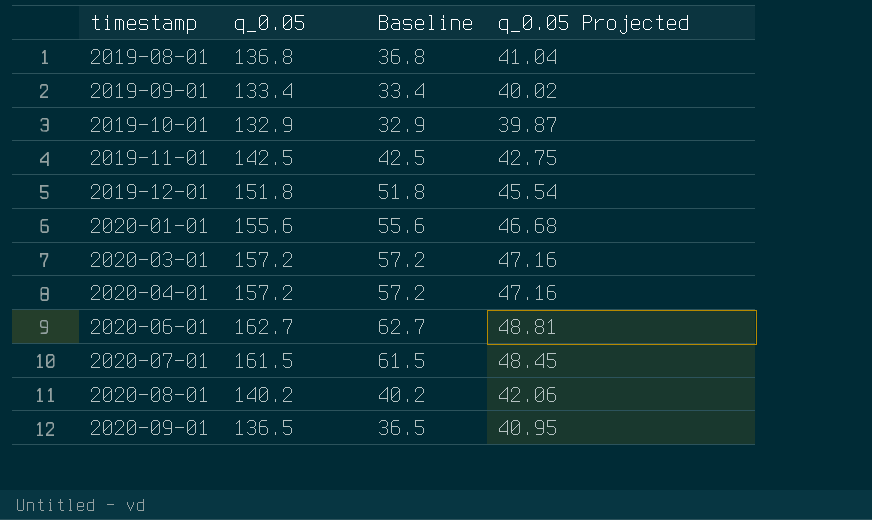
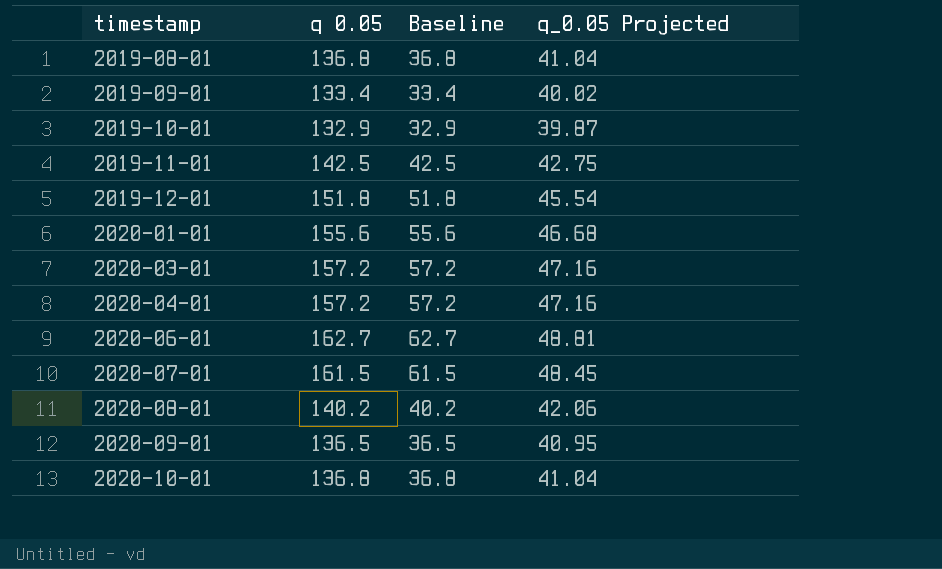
column name: q_0.05 -> q 0.05
row 2020-10-01: none -> 136.8 | 36.8 | 41.04

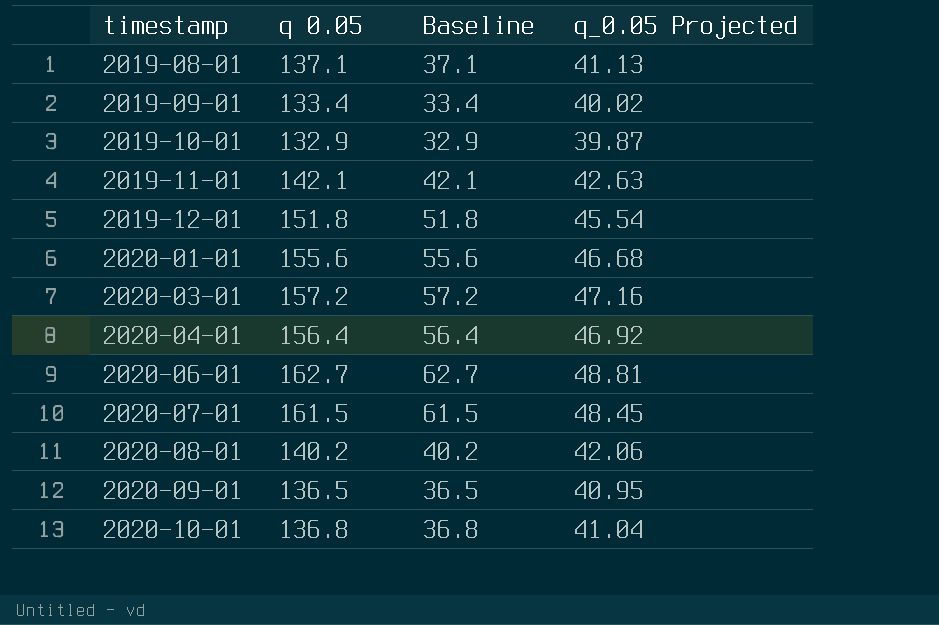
2019-08-01 | q 0.05: 136.8 -> 137.1
2019-08-01 | Baseline: 36.8 -> 37.1
2019-08-01 | q_0.05 Projected: 41.04 -> 41.13
2019-11-01 | q 0.05: 142.5 -> 142.1
2019-11-01 | Baseline: 42.5 -> 42.1
2019-11-01 | q_0.05 Projected: 42.75 -> 42.63
2020-04-01 | q 0.05: 157.2 -> 156.4
2020-04-01 | Baseline: 57.2 -> 56.4
2020-04-01 | q_0.05 Projected: 47.16 -> 46.92

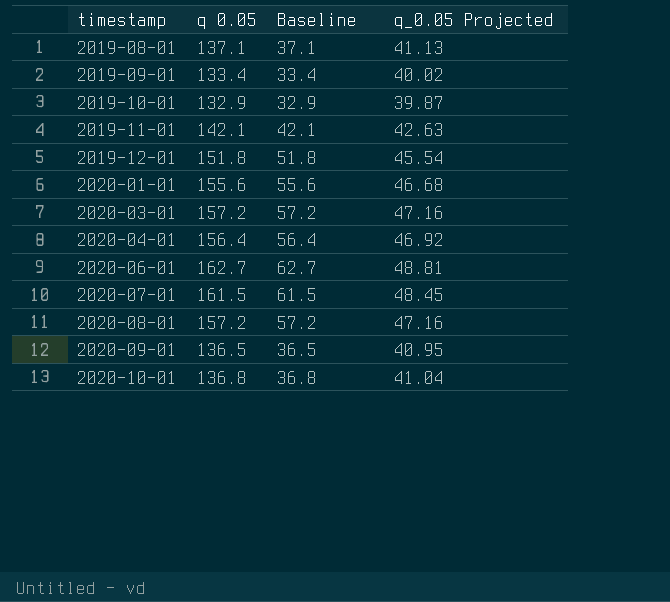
2020-08-01 | q 0.05: 140.2 -> 157.2
2020-08-01 | Baseline: 40.2 -> 57.2
2020-08-01 | q_0.05 Projected: 42.06 -> 47.16

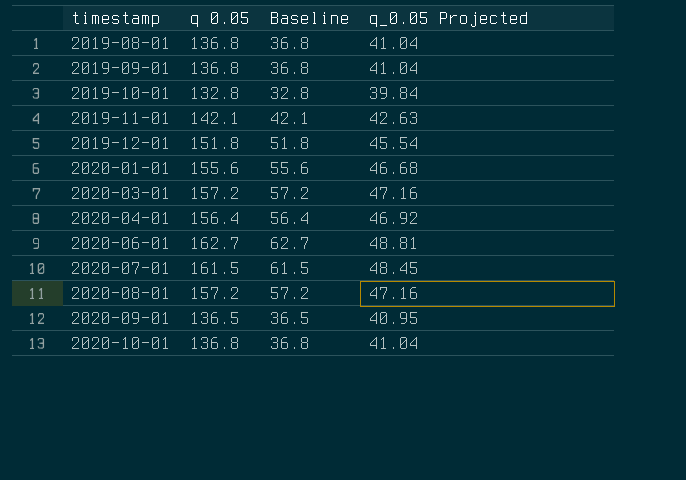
2019-08-01 | q 0.05: 137.1 -> 136.8
2019-08-01 | Baseline: 37.1 -> 36.8
2019-08-01 | q_0.05 Projected: 41.13 -> 41.04
2019-09-01 | q 0.05: 133.4 -> 136.8
2019-09-01 | Baseline: 33.4 -> 36.8
2019-09-01 | q_0.05 Projected: 40.02 -> 41.04
2019-10-01 | q 0.05: 132.9 -> 132.8
2019-10-01 | Baseline: 32.9 -> 32.8
2019-10-01 | q_0.05 Projected: 39.87 -> 39.84

